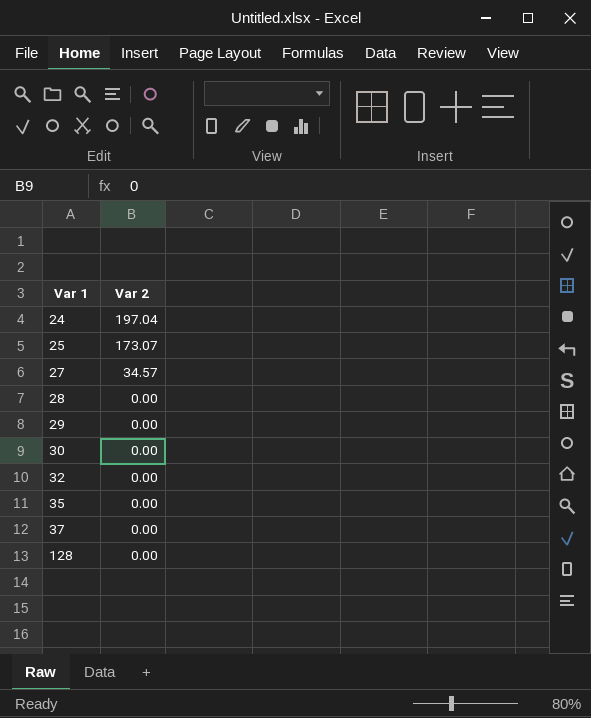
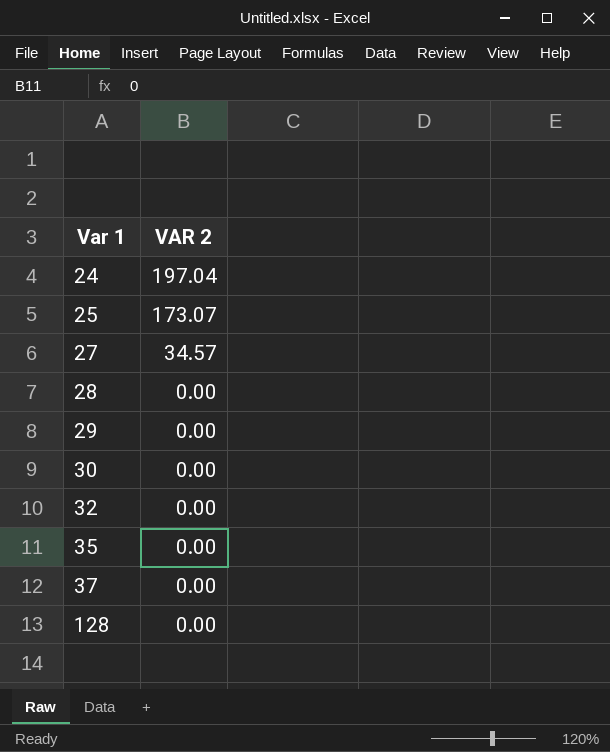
column name: Var 2 -> VAR 2

